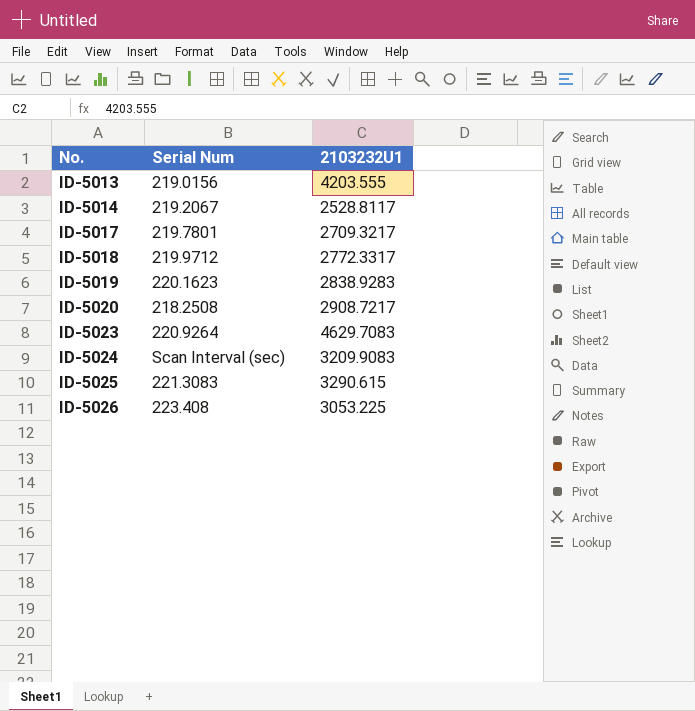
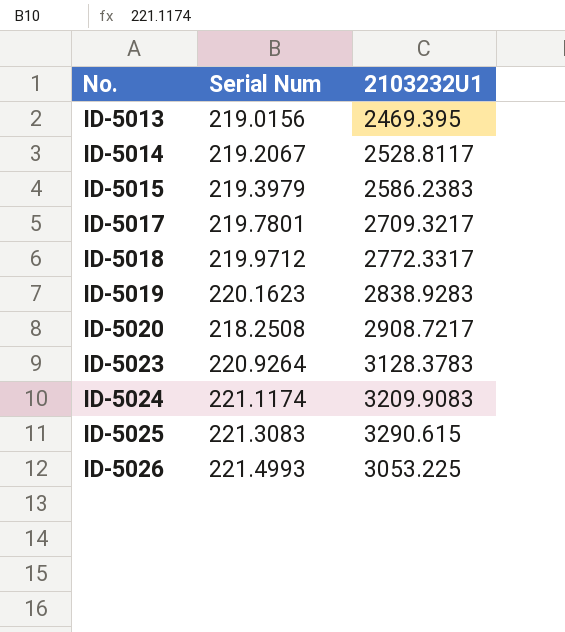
ID-5013 | 2103232U1: 4203.555 -> 2469.395
row ID-5015: none -> 219.3979 | 2586.2383
ID-5023 | 2103232U1: 4629.7083 -> 3128.3783
ID-5024 | Serial Num: Scan Interval (sec) -> 221.1174
ID-5026 | Serial Num: 223.408 -> 221.4993

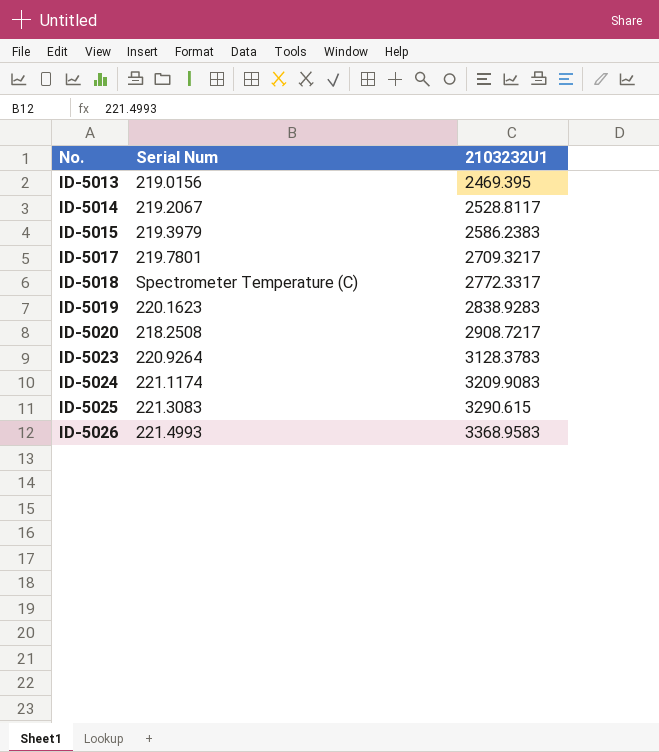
ID-5018 | Serial Num: 219.9712 -> Spectrometer Temperature (C)
ID-5026 | 2103232U1: 3053.225 -> 3368.9583

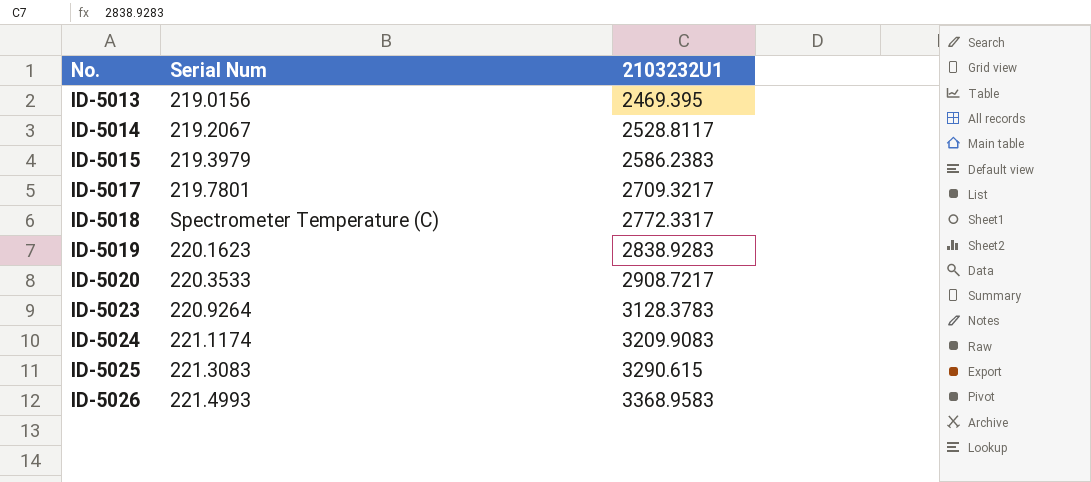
ID-5020 | Serial Num: 218.2508 -> 220.3533

